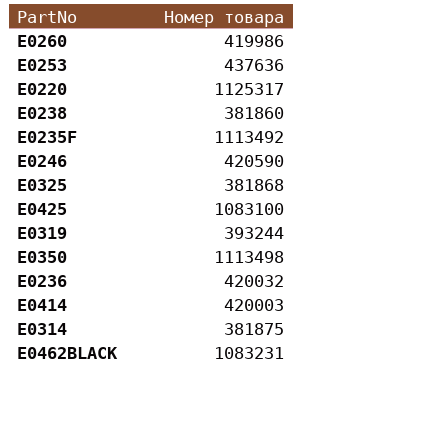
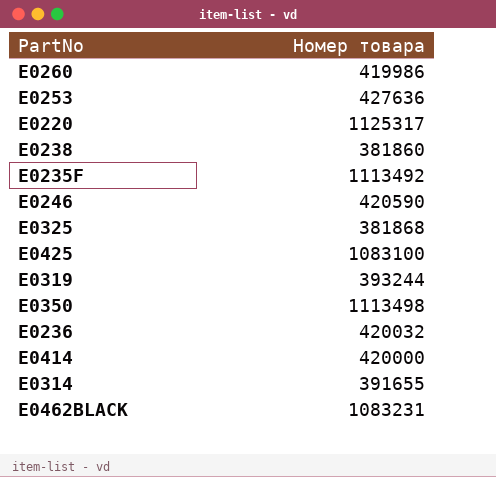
E0253 | Номер товара: 437636 -> 427636
E0414 | Номер товара: 420003 -> 420000
E0314 | Номер товара: 381875 -> 391655

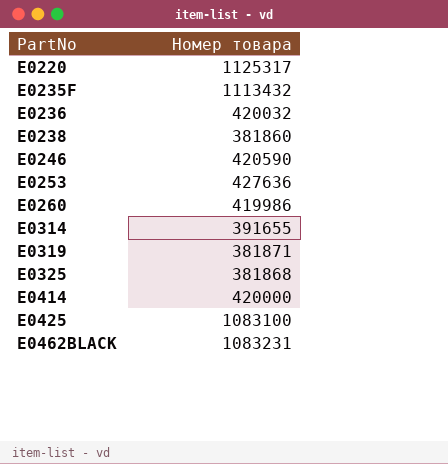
row order: none -> PartNo ascending
row E0350: 1113498 -> none
E0235F | Номер товара: 1113492 -> 1113432
E0319 | Номер товара: 393244 -> 381871

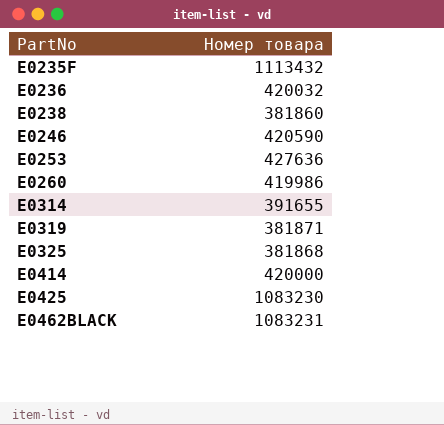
row E0220: 1125317 -> none
E0425 | Номер товара: 1083100 -> 1083230

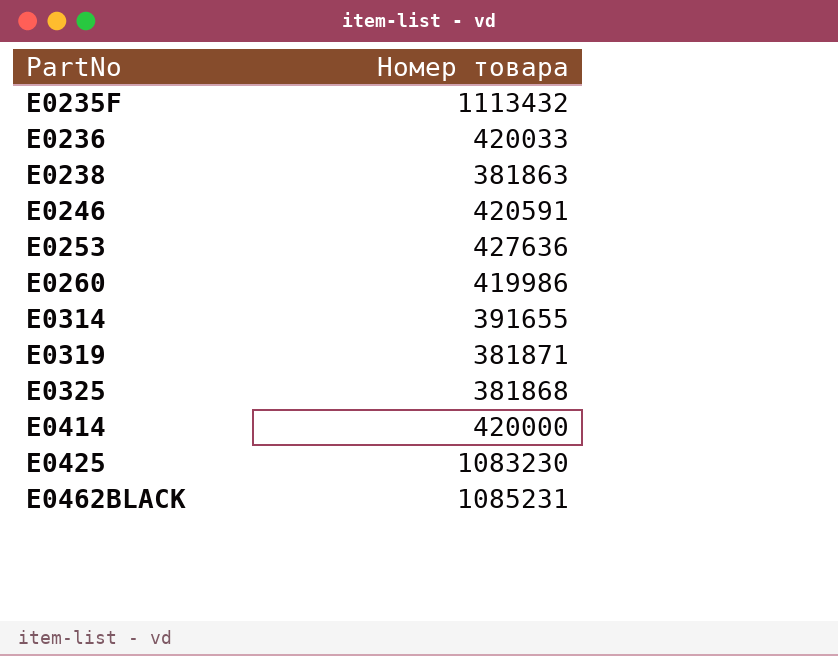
E0236 | Номер товара: 420032 -> 420033
E0238 | Номер товара: 381860 -> 381863
E0246 | Номер товара: 420590 -> 420591
E0462BLACK | Номер товара: 1083231 -> 1085231

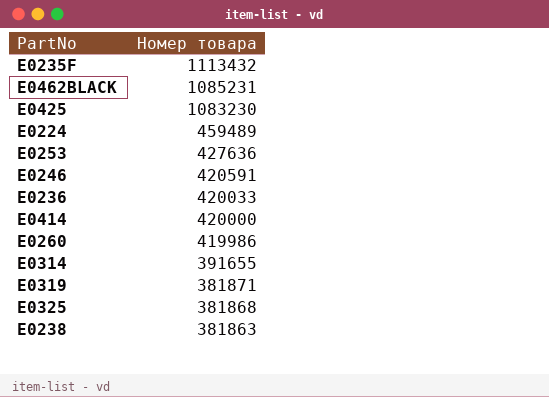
row order: PartNo ascending -> Номер товара descending
row E0224: none -> 459489

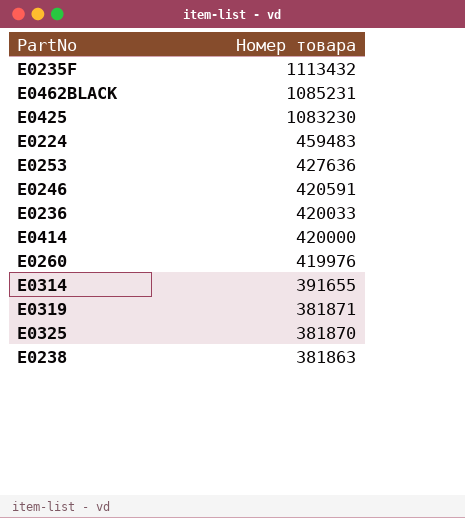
E0224 | Номер товара: 459489 -> 459483
E0260 | Номер товара: 419986 -> 419976
E0325 | Номер товара: 381868 -> 381870

